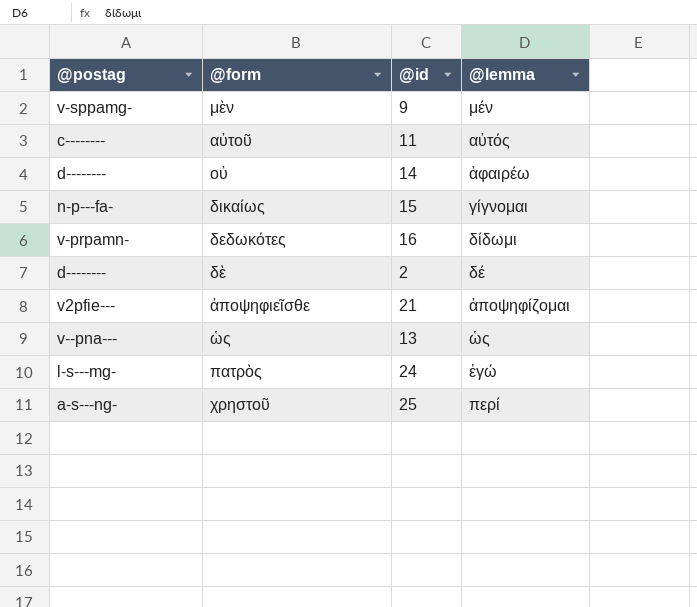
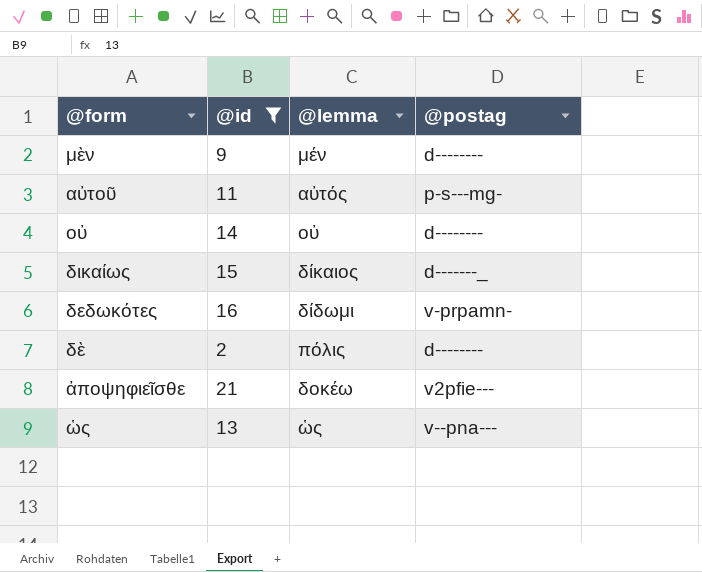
filter: none -> @id <= 21
column @postag | position: 1 -> 4
μὲν | @postag: v-sppamg- -> d--------
αὐτοῦ | @postag: c-------- -> p-s---mg-
οὐ | @lemma: ἀφαιρέω -> οὐ
δικαίως | @lemma: γίγνομαι -> δίκαιος
δικαίως | @postag: n-p---fa- -> d-------_
δὲ | @lemma: δέ -> πόλις
ἀποψηφιεῖσθε | @lemma: ἀποψηφίζομαι -> δοκέω

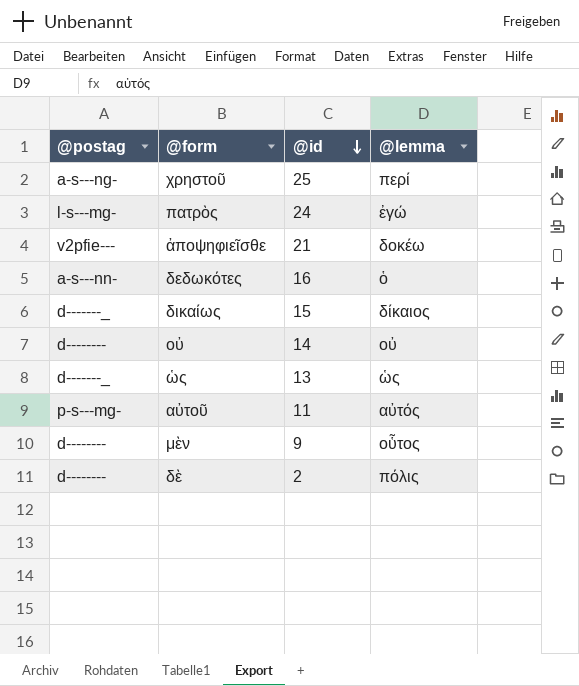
filter: @id <= 21 -> none
row order: none -> @id descending
column @postag | position: 4 -> 1
δεδωκότες | @postag: v-prpamn- -> a-s---nn-
δεδωκότες | @lemma: δίδωμι -> ὁ
ὡς | @postag: v--pna--- -> d-------_
μὲν | @lemma: μέν -> οὗτος

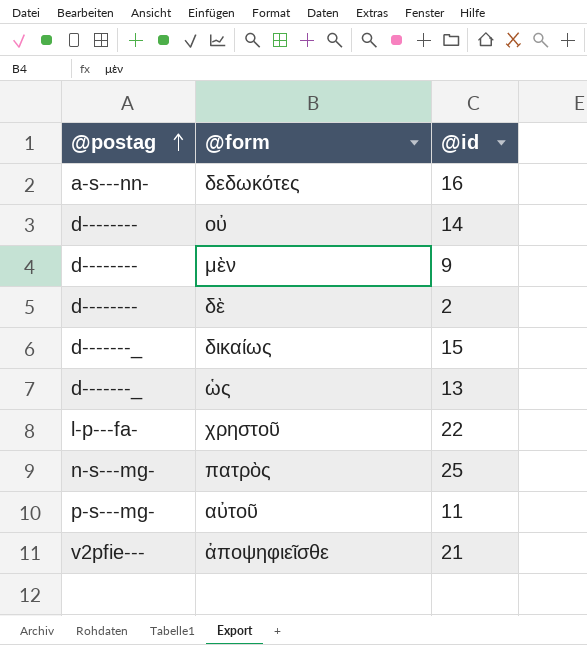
row order: @id descending -> @postag ascending
column @lemma | position: 4 -> none
χρηστοῦ | @postag: a-s---ng- -> l-p---fa-
χρηστοῦ | @id: 25 -> 22
πατρὸς | @postag: l-s---mg- -> n-s---mg-
πατρὸς | @id: 24 -> 25

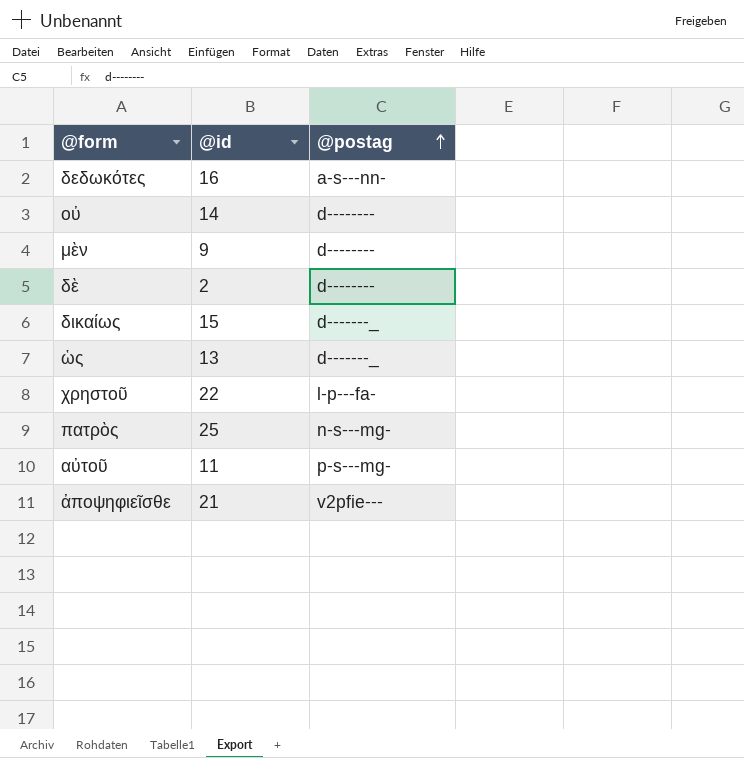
column @postag | position: 1 -> 3

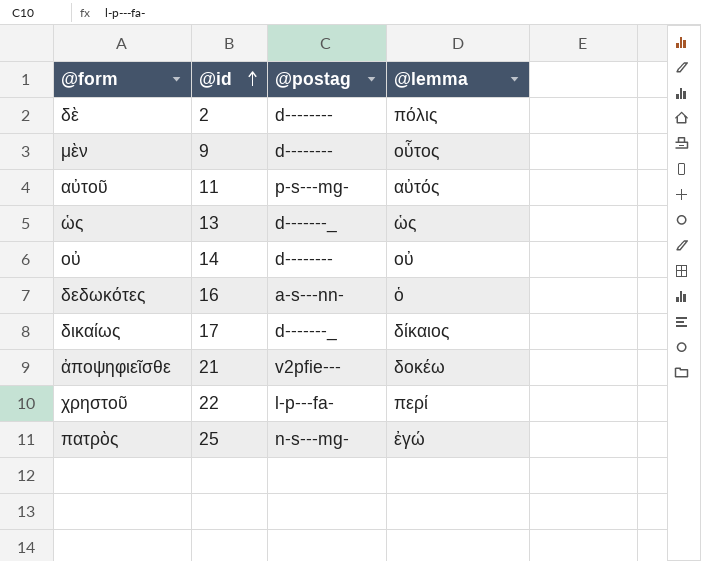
row order: @postag ascending -> @id ascending
column @lemma | position: none -> 4
δικαίως | @id: 15 -> 17

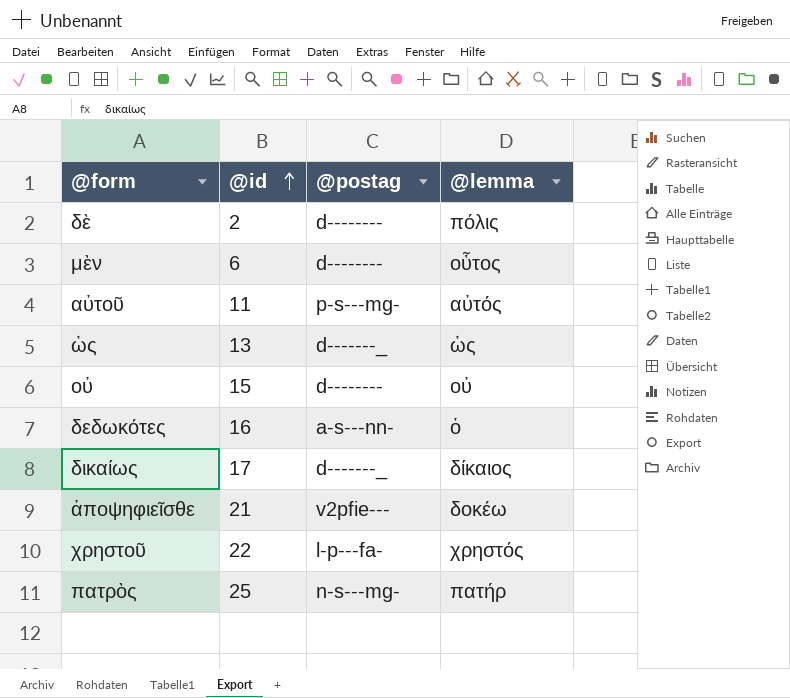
μὲν | @id: 9 -> 6
οὐ | @id: 14 -> 15
χρηστοῦ | @lemma: περί -> χρηστός
πατρὸς | @lemma: ἐγώ -> πατήρ

